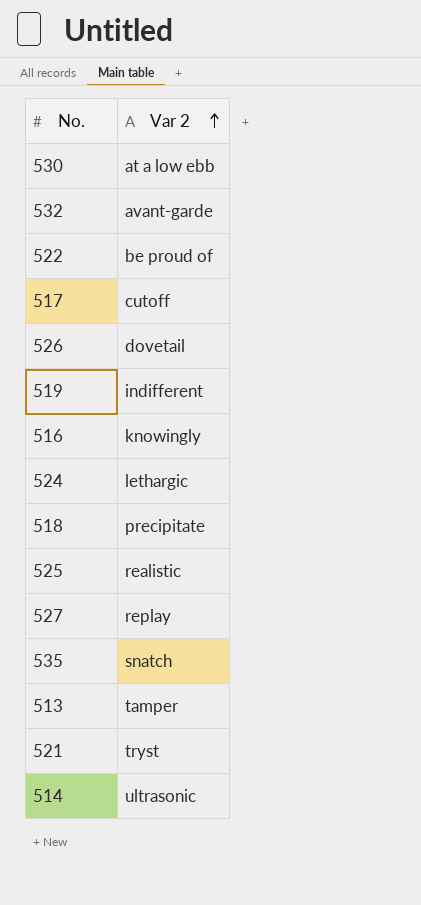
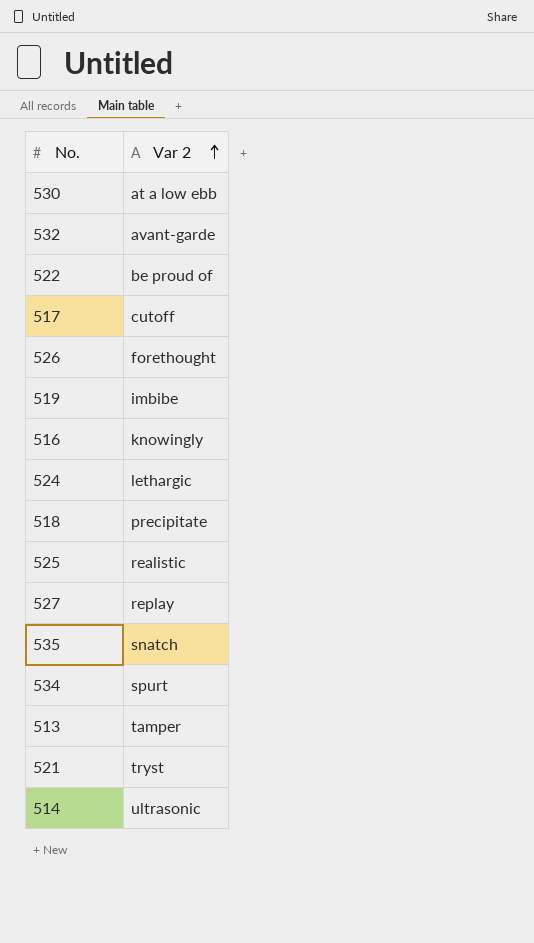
526 | Var 2: dovetail -> forethought
519 | Var 2: indifferent -> imbibe
row 534: none -> spurt

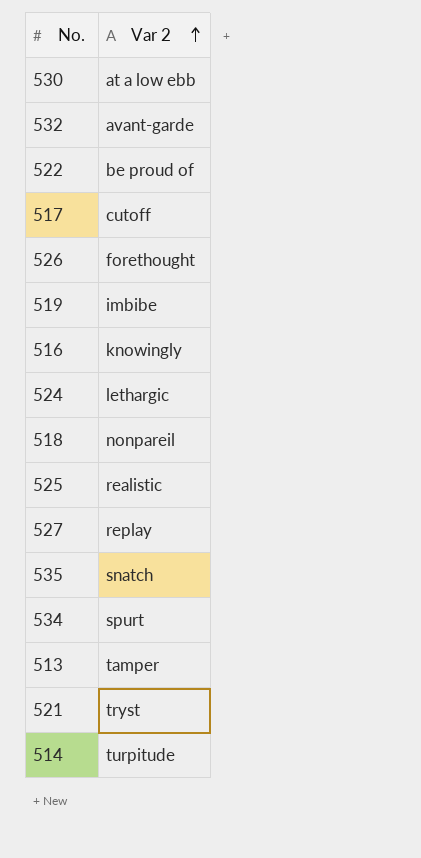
518 | Var 2: precipitate -> nonpareil
514 | Var 2: ultrasonic -> turpitude

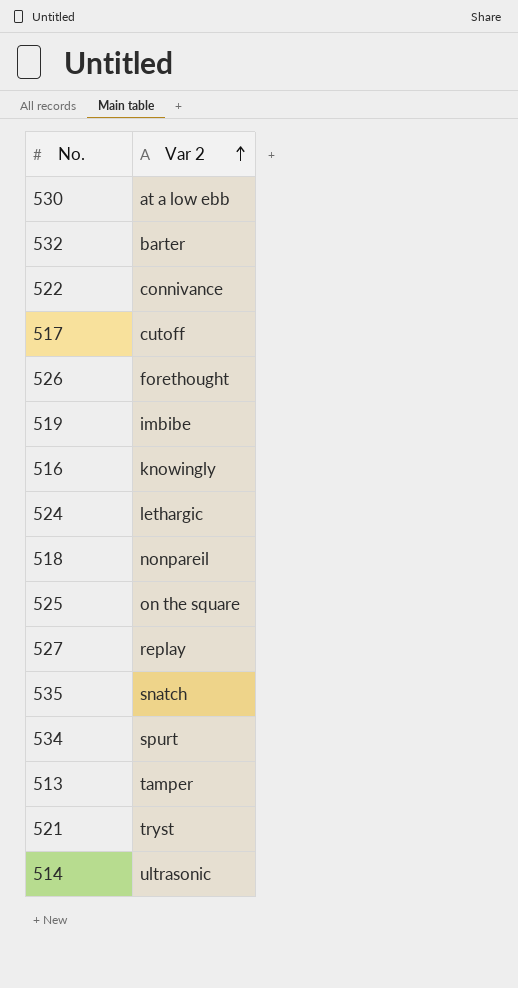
532 | Var 2: avant-garde -> barter
522 | Var 2: be proud of -> connivance
525 | Var 2: realistic -> on the square
514 | Var 2: turpitude -> ultrasonic

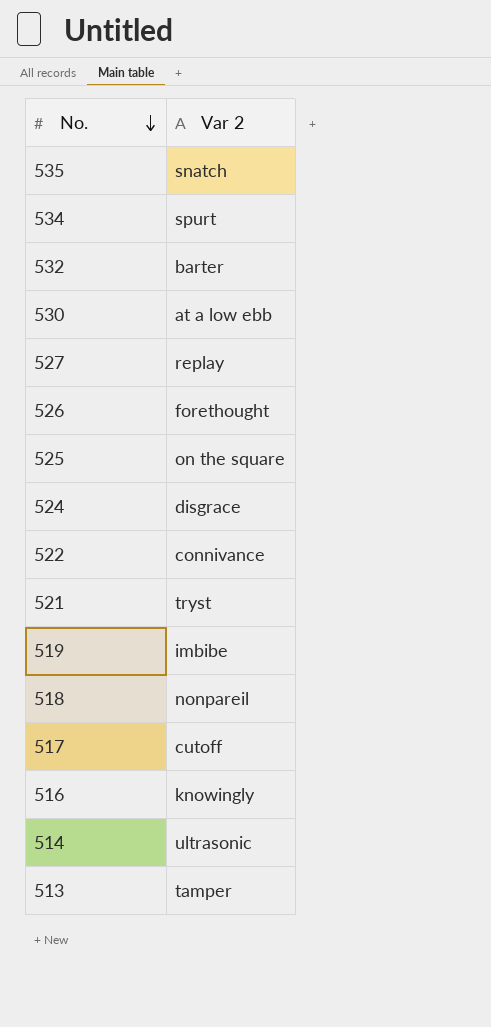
row order: Var 2 ascending -> No. descending
524 | Var 2: lethargic -> disgrace

